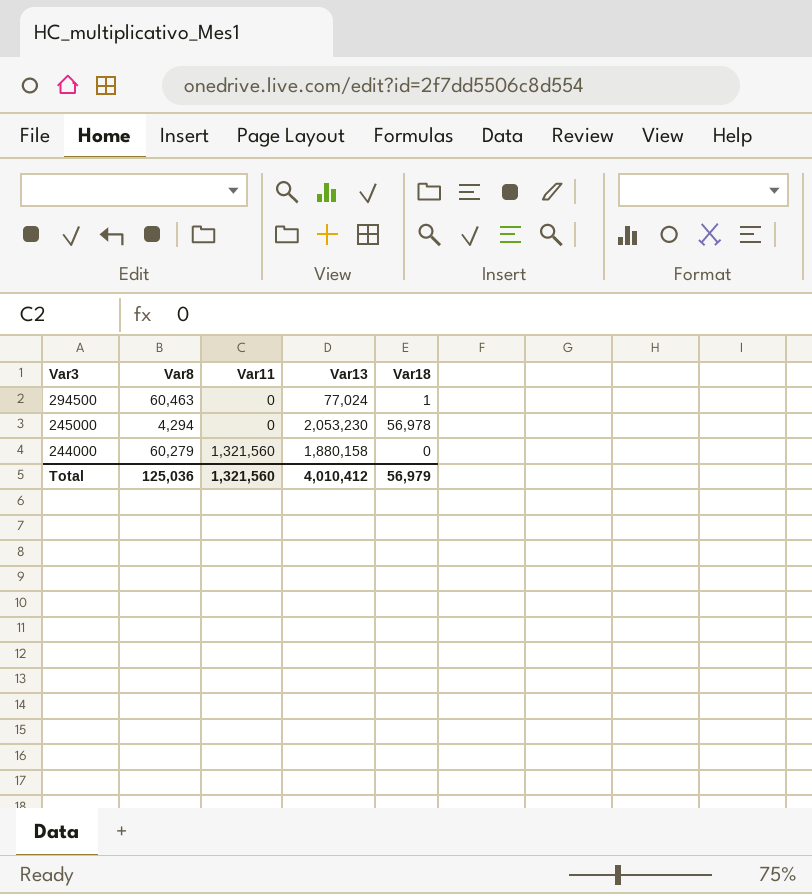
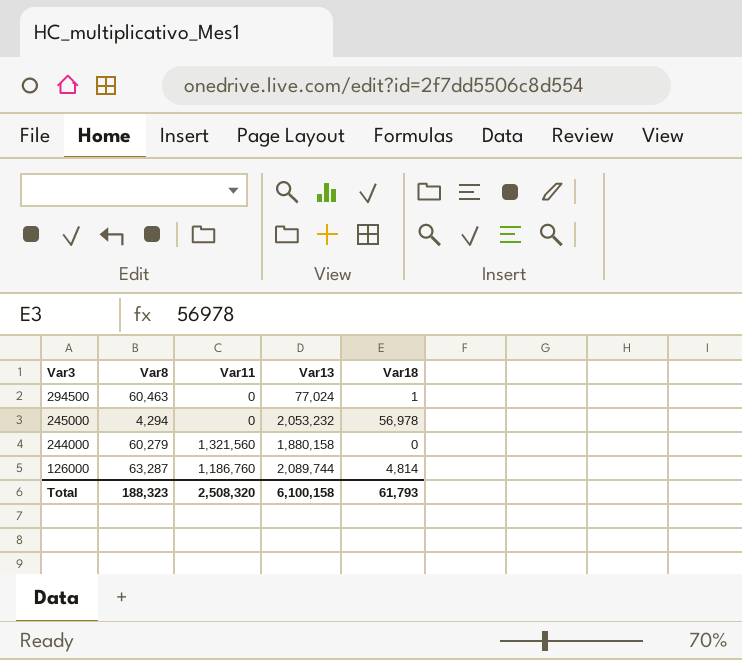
245000 | Var13: 2,053,230 -> 2,053,232
row 126000: none -> 63,287 | 1,186,760 | 2,089,744 | 4,814
Total | Var8: 125,036 -> 188,323
Total | Var11: 1,321,560 -> 2,508,320
Total | Var13: 4,010,412 -> 6,100,158
Total | Var18: 56,979 -> 61,793

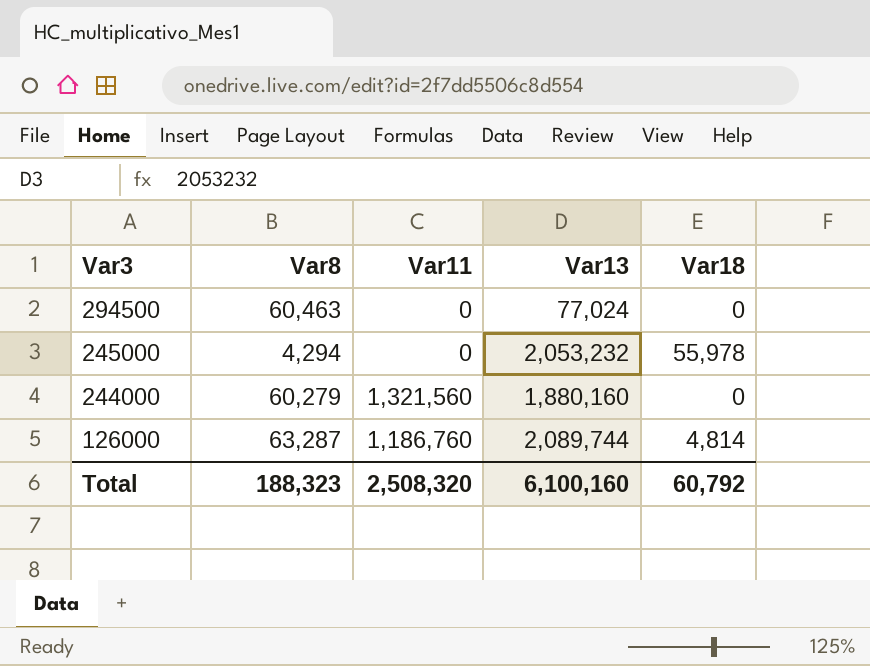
294500 | Var18: 1 -> 0
245000 | Var18: 56,978 -> 55,978
244000 | Var13: 1,880,158 -> 1,880,160
Total | Var13: 6,100,158 -> 6,100,160
Total | Var18: 61,793 -> 60,792

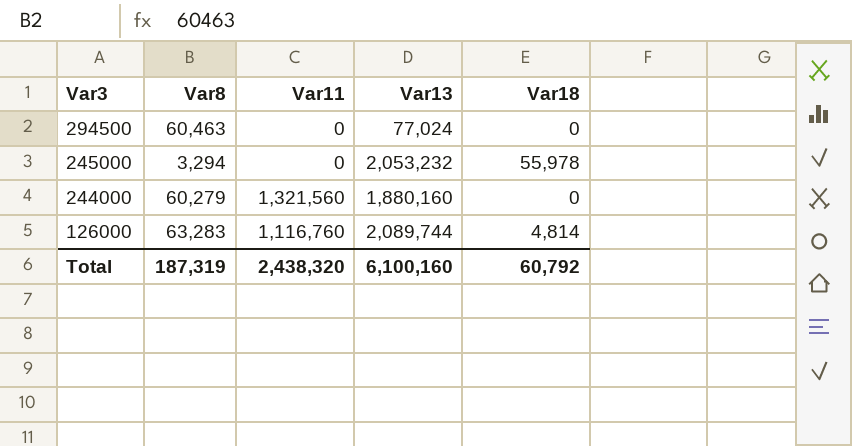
245000 | Var8: 4,294 -> 3,294
126000 | Var8: 63,287 -> 63,283
126000 | Var11: 1,186,760 -> 1,116,760
Total | Var8: 188,323 -> 187,319
Total | Var11: 2,508,320 -> 2,438,320

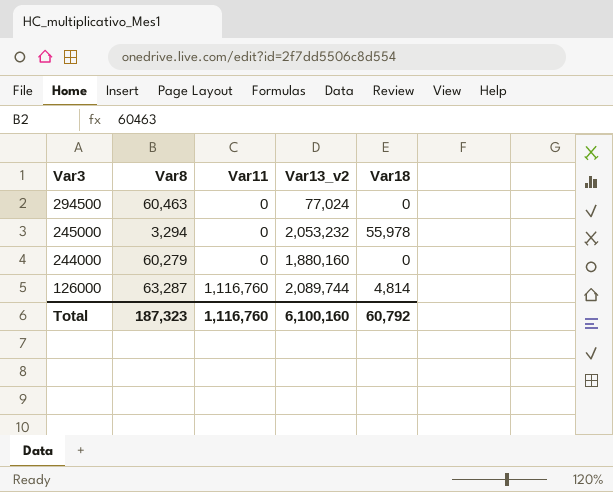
column name: Var13 -> Var13_v2
244000 | Var11: 1,321,560 -> 0
126000 | Var8: 63,283 -> 63,287
Total | Var8: 187,319 -> 187,323
Total | Var11: 2,438,320 -> 1,116,760

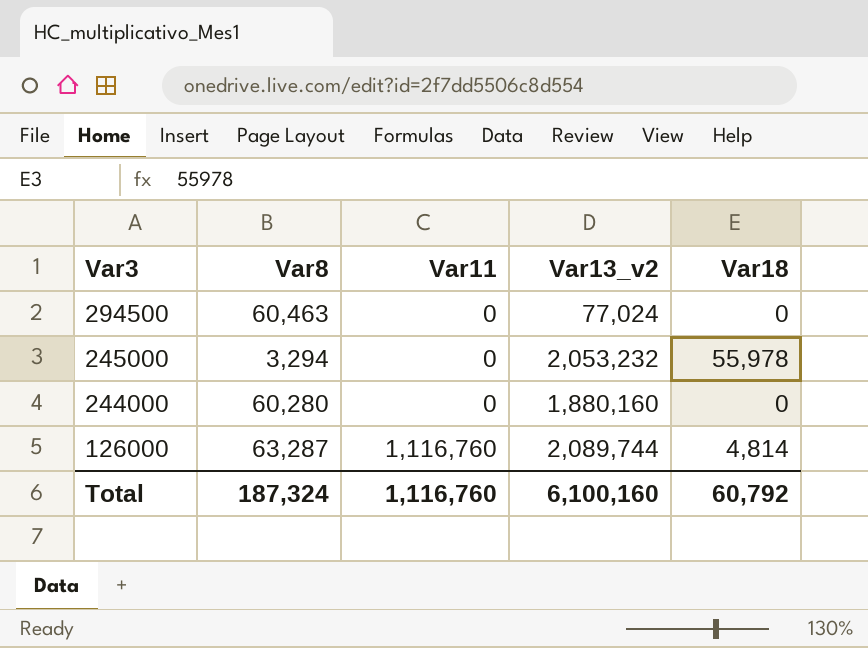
244000 | Var8: 60,279 -> 60,280
Total | Var8: 187,323 -> 187,324

